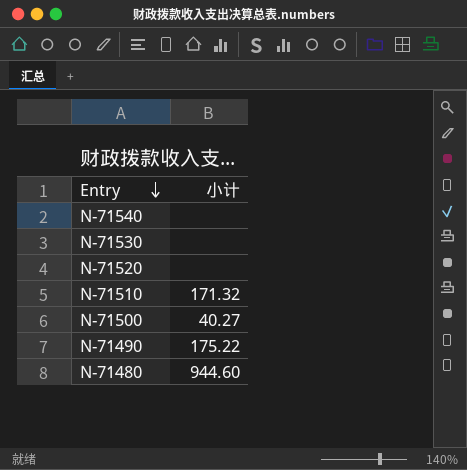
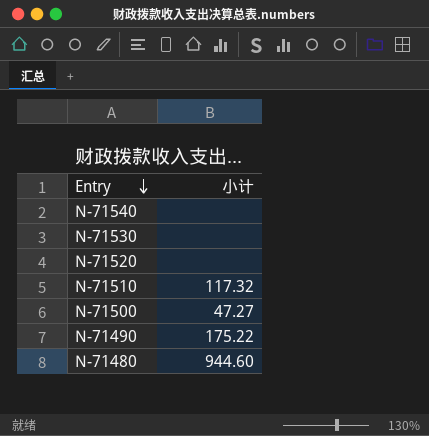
N-71510 | 小计: 171.32 -> 117.32
N-71500 | 小计: 40.27 -> 47.27

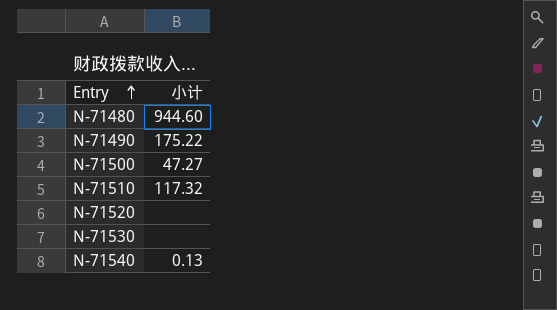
row order: Entry descending -> Entry ascending
N-71540 | 小计: none -> 0.13

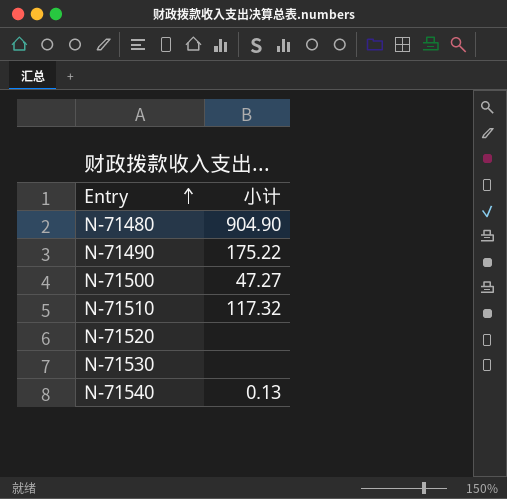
N-71480 | 小计: 944.60 -> 904.90

